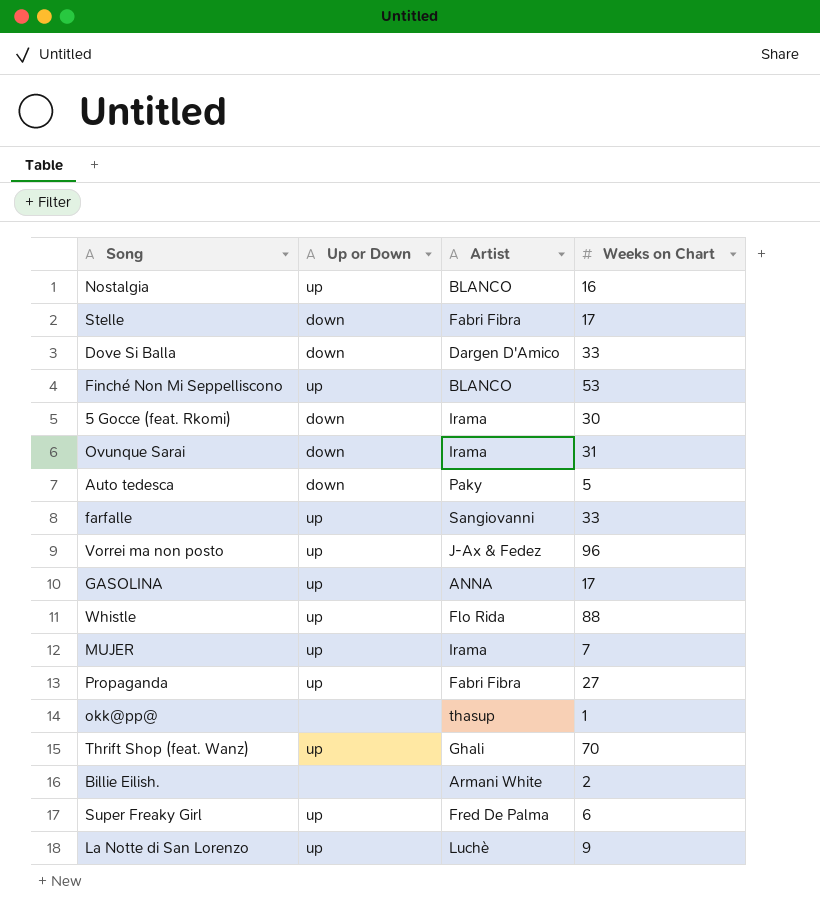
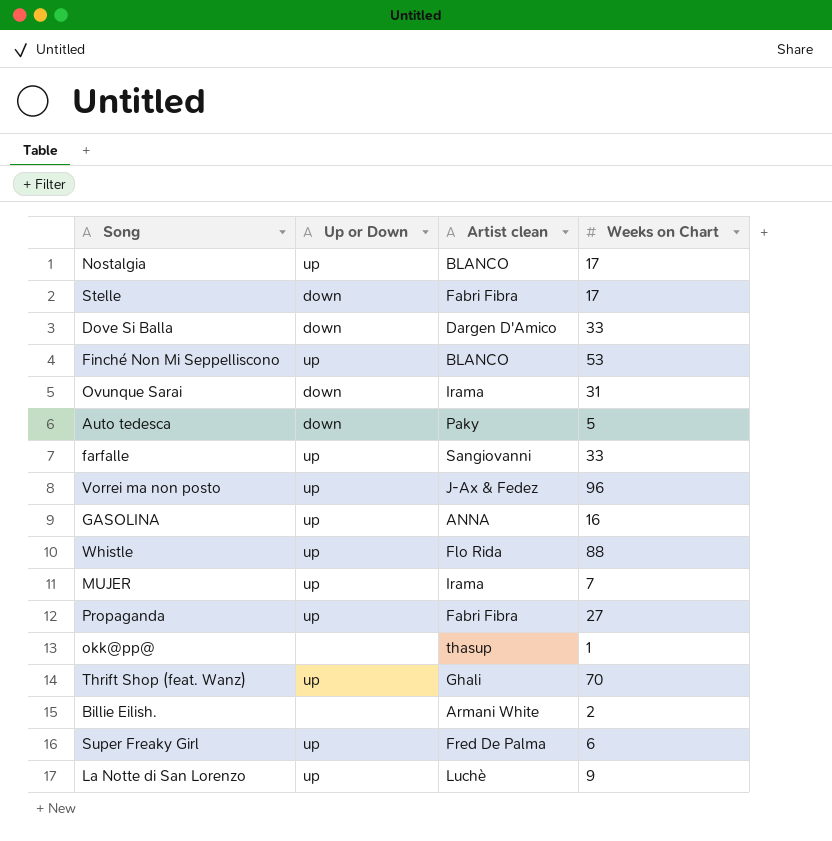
column name: Artist -> Artist clean
row 5 Gocce (feat. Rkomi): down | Irama | 30 -> none
Nostalgia | Weeks on Chart: 16 -> 17
GASOLINA | Weeks on Chart: 17 -> 16

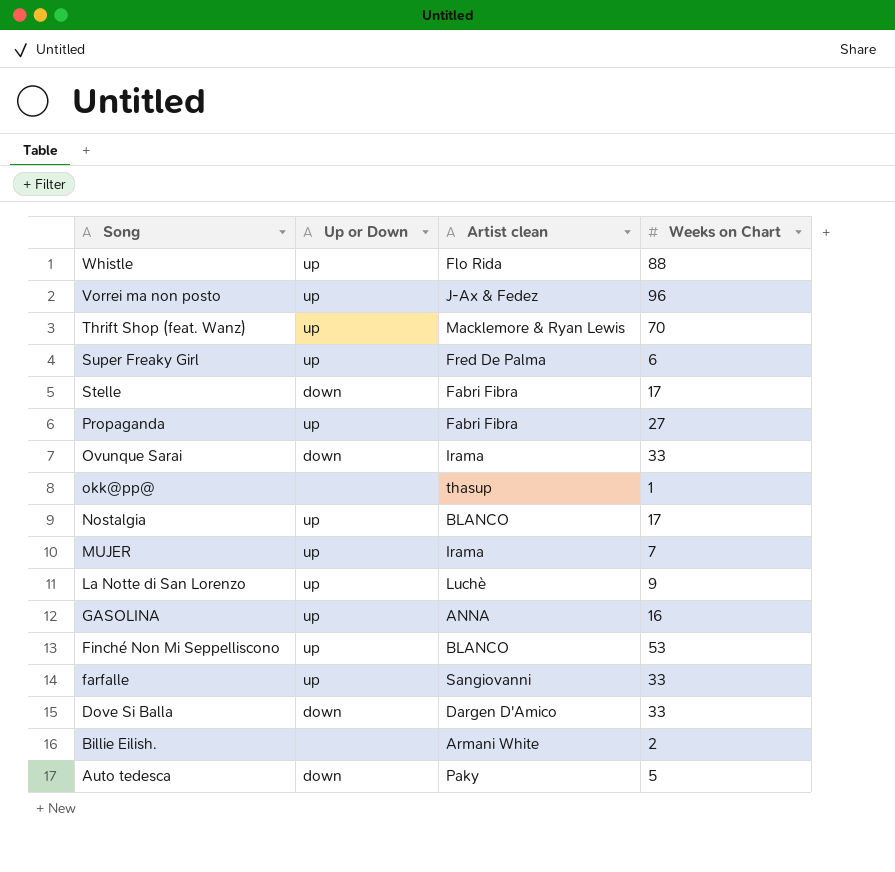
row order: none -> Song descending
Thrift Shop (feat. Wanz) | Artist clean: Ghali -> Macklemore & Ryan Lewis
Ovunque Sarai | Weeks on Chart: 31 -> 33

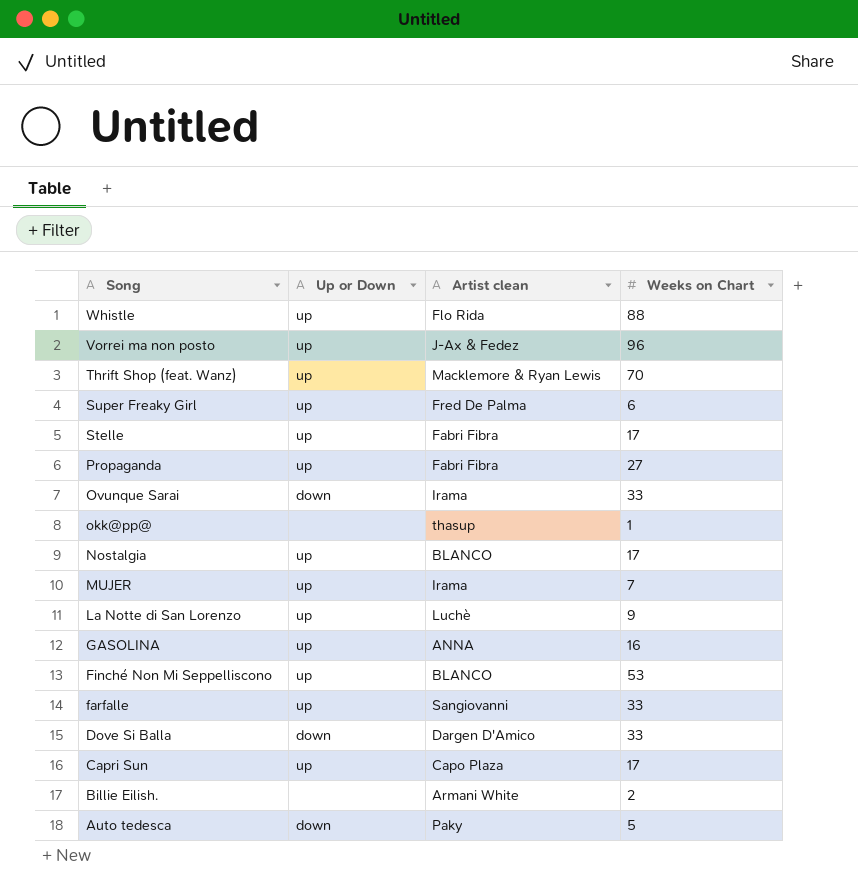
Stelle | Up or Down: down -> up
row Capri Sun: none -> up | Capo Plaza | 17

